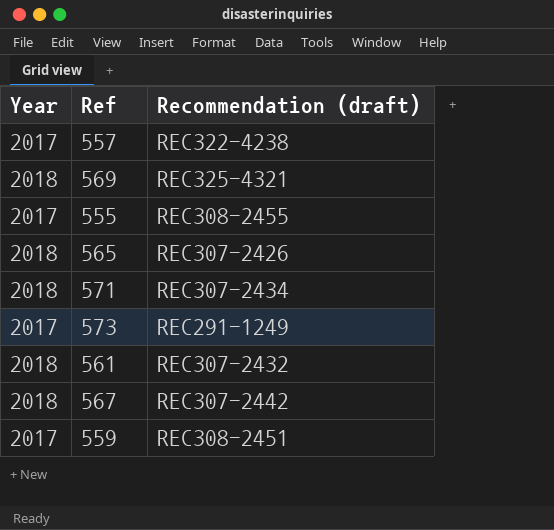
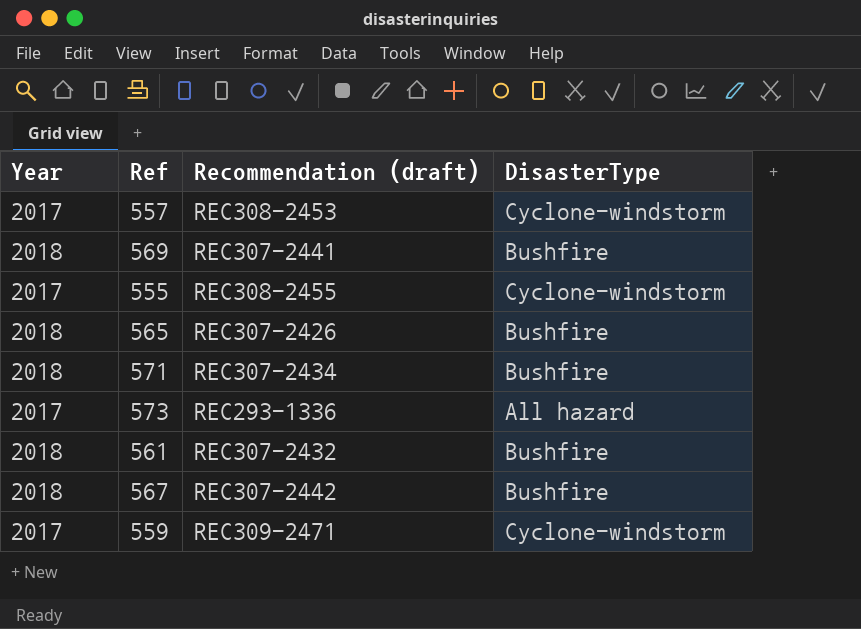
column DisasterType | position: none -> 4
557 | Recommendation (draft): REC322-4238 -> REC308-2453
569 | Recommendation (draft): REC325-4321 -> REC307-2441
573 | Recommendation (draft): REC291-1249 -> REC293-1336
559 | Recommendation (draft): REC308-2451 -> REC309-2471

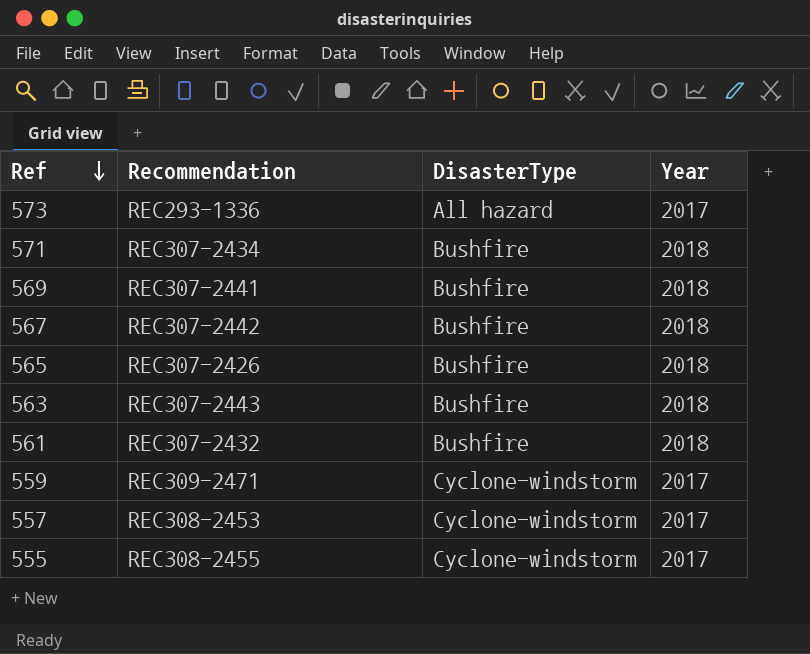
row order: none -> Ref descending
column name: Recommendation (draft) -> Recommendation
column Year | position: 1 -> 4
row 563: none -> REC307-2443 | Bushfire | 2018

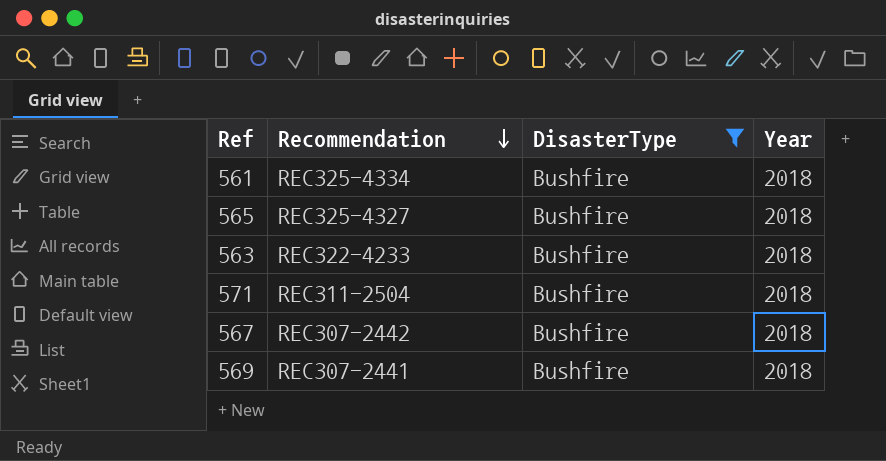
filter: none -> DisasterType = Bushfire
row order: Ref descending -> Recommendation descending
561 | Recommendation: REC307-2432 -> REC325-4334
565 | Recommendation: REC307-2426 -> REC325-4327
563 | Recommendation: REC307-2443 -> REC322-4233
571 | Recommendation: REC307-2434 -> REC311-2504

